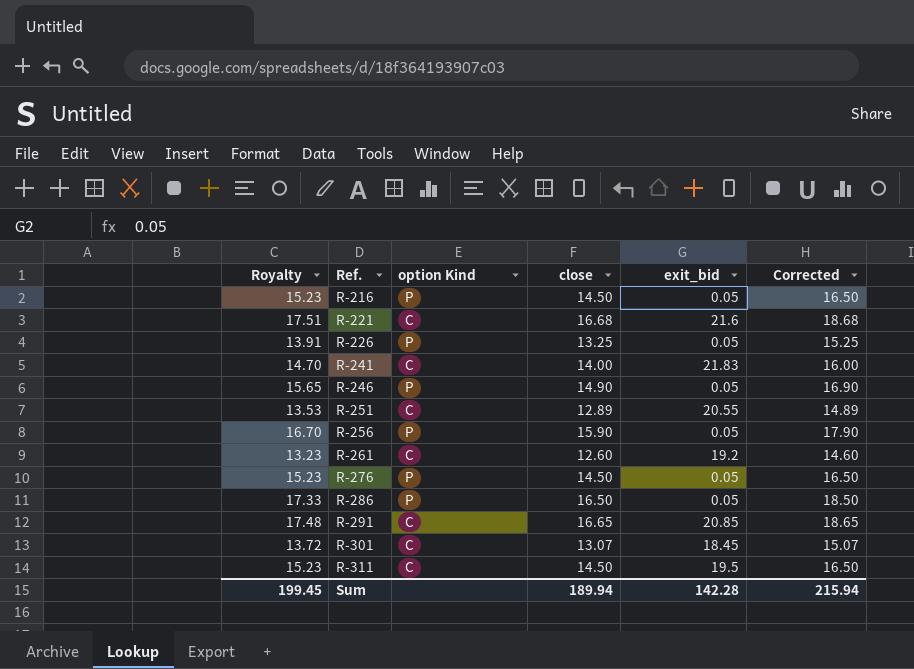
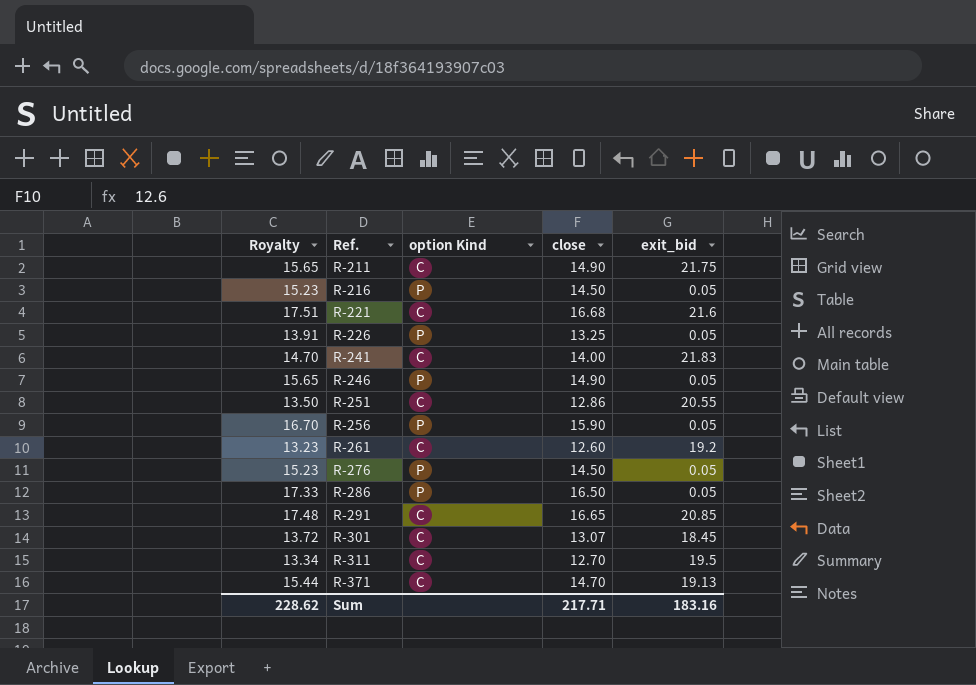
column Corrected | formula: [close] + 2 -> none
row R-211: none -> 15.65 | C | 14.90 | 21.75
R-251 | Royalty: 13.53 -> 13.50
R-251 | close: 12.89 -> 12.86
R-311 | Royalty: 15.23 -> 13.34
R-311 | close: 14.50 -> 12.70
row R-371: none -> 15.44 | C | 14.70 | 19.13
Sum | Royalty: 199.45 -> 228.62
Sum | close: 189.94 -> 217.71
Sum | exit_bid: 142.28 -> 183.16

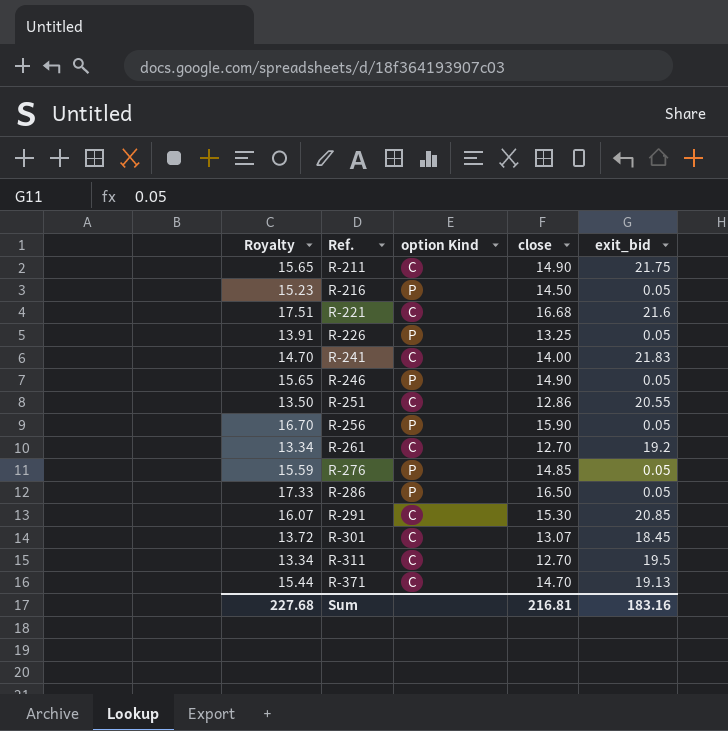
R-261 | Royalty: 13.23 -> 13.34
R-261 | close: 12.60 -> 12.70
R-276 | Royalty: 15.23 -> 15.59
R-276 | close: 14.50 -> 14.85
R-291 | Royalty: 17.48 -> 16.07
R-291 | close: 16.65 -> 15.30
Sum | Royalty: 228.62 -> 227.68
Sum | close: 217.71 -> 216.81

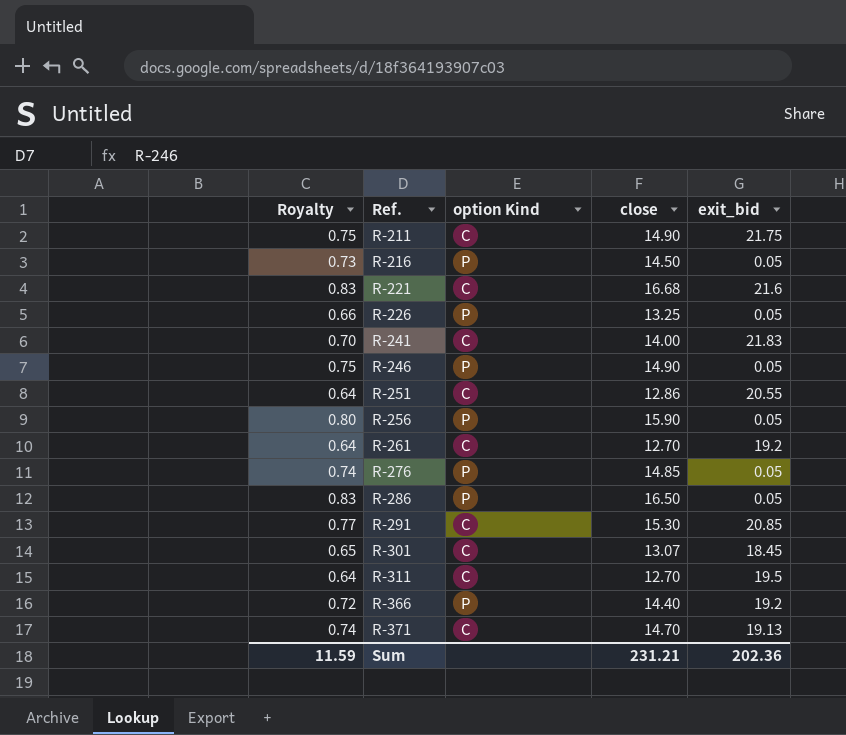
column Royalty | formula: [close] * 1.05 -> [close] * 0.05
row R-366: none -> 0.72 | P | 14.40 | 19.2
Sum | Royalty: 227.68 -> 11.59
Sum | close: 216.81 -> 231.21
Sum | exit_bid: 183.16 -> 202.36

